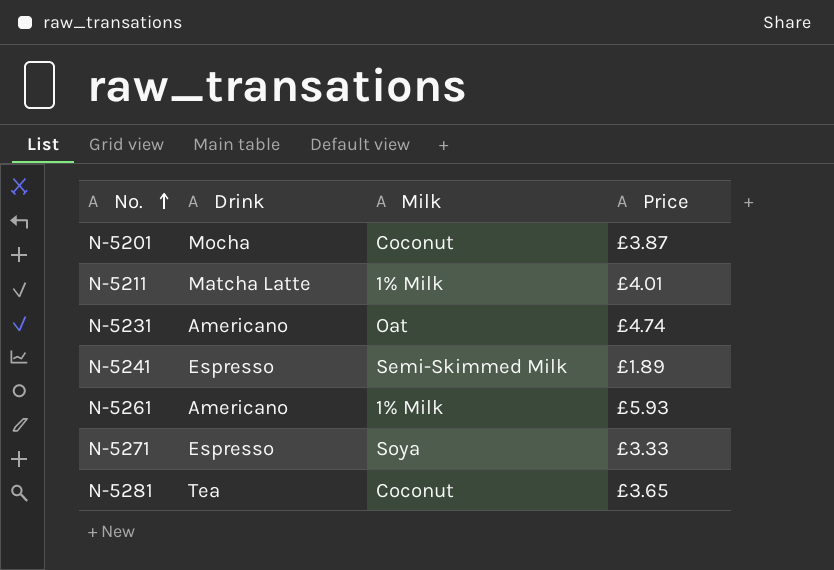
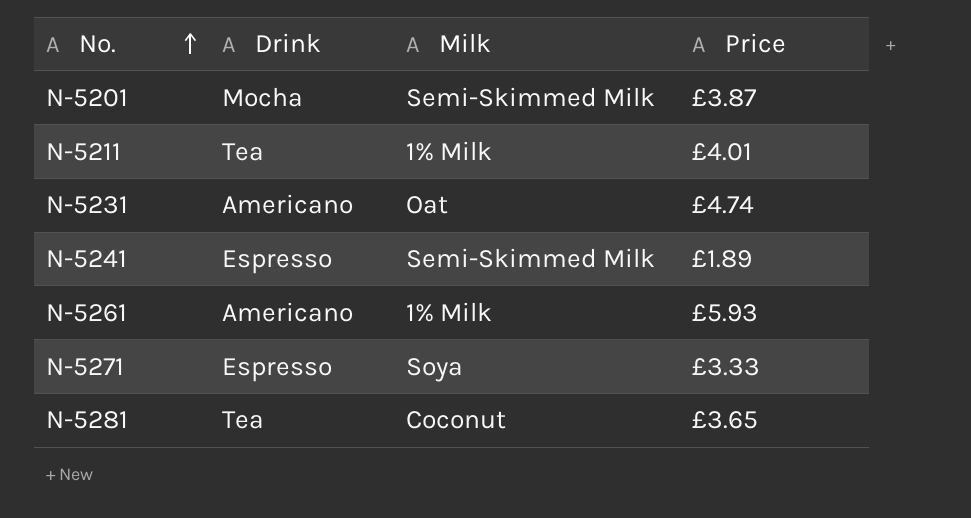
N-5201 | Milk: Coconut -> Semi-Skimmed Milk
N-5211 | Drink: Matcha Latte -> Tea

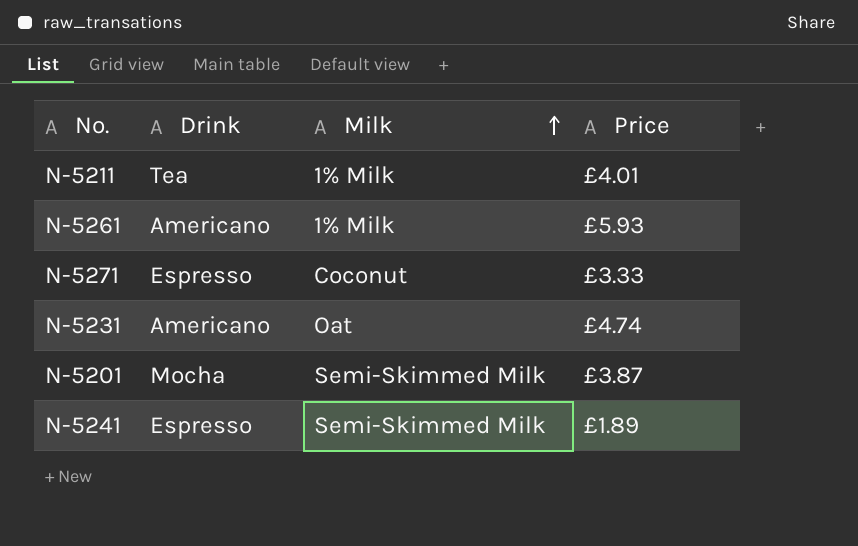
row order: No. ascending -> Milk ascending
row N-5281: Tea | Coconut | £3.65 -> none
N-5271 | Milk: Soya -> Coconut

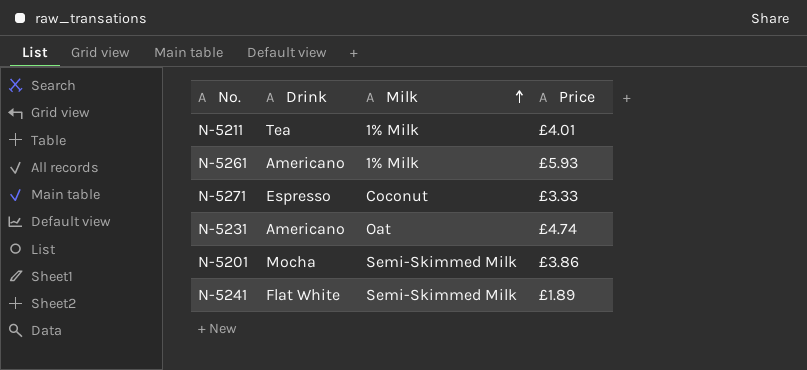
N-5201 | Price: £3.87 -> £3.86
N-5241 | Drink: Espresso -> Flat White

